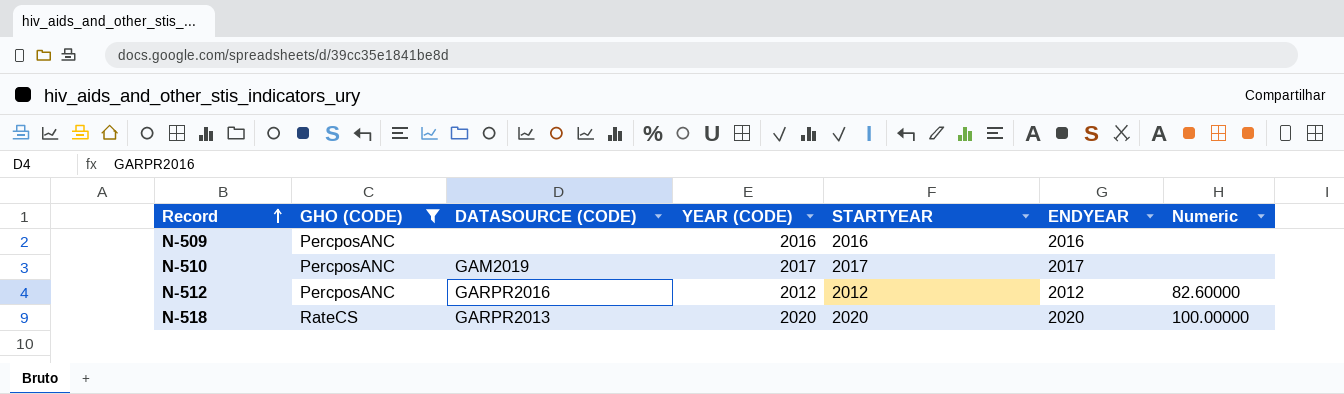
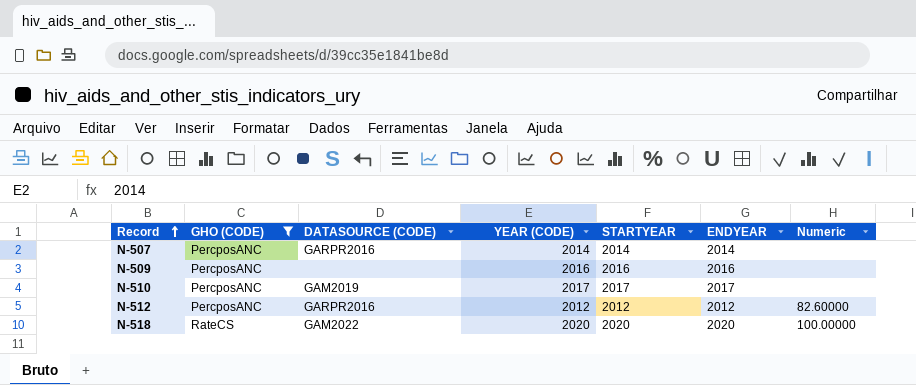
row N-507: none -> PercposANC | GARPR2016 | 2014 | 2014 | 2014 | none
N-518 | DATASOURCE (CODE): GARPR2013 -> GAM2022

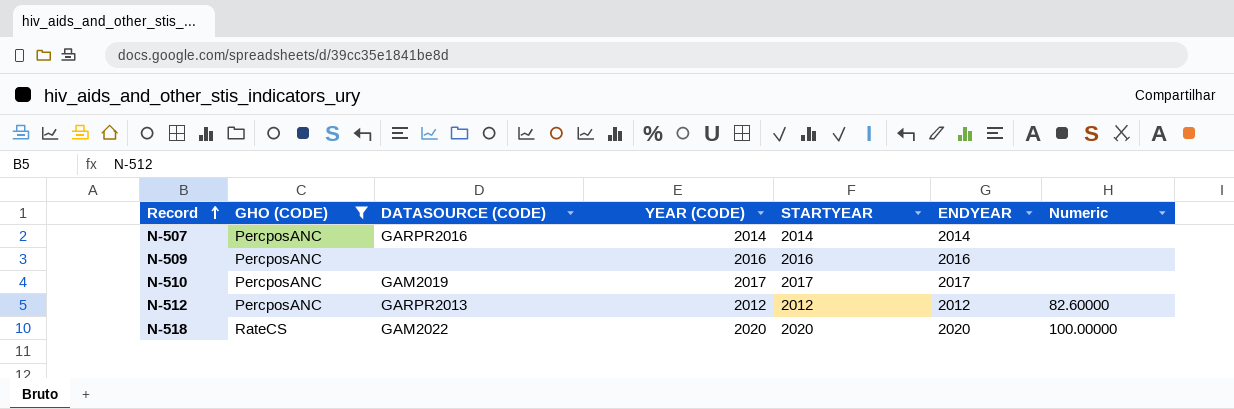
N-512 | DATASOURCE (CODE): GARPR2016 -> GARPR2013

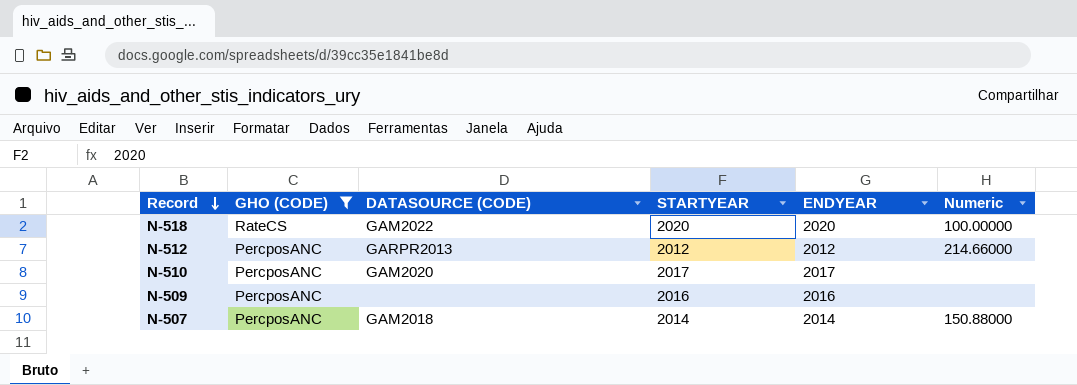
row order: Record ascending -> Record descending
column YEAR (CODE) | position: 4 -> none
N-512 | Numeric: 82.60000 -> 214.66000
N-510 | DATASOURCE (CODE): GAM2019 -> GAM2020
N-507 | DATASOURCE (CODE): GARPR2016 -> GAM2018
N-507 | Numeric: none -> 150.88000

